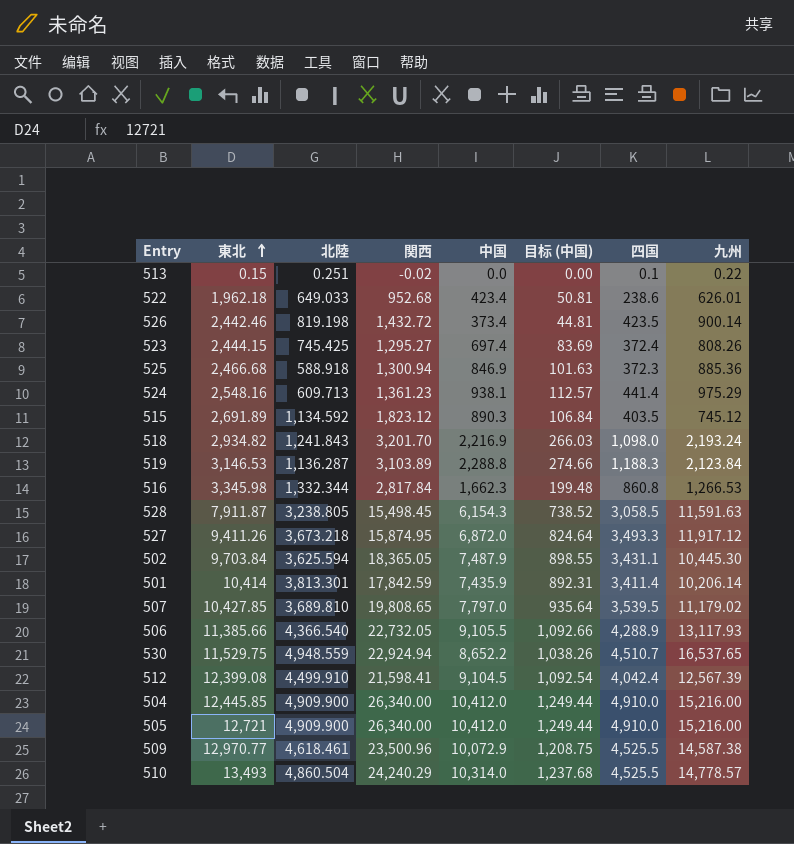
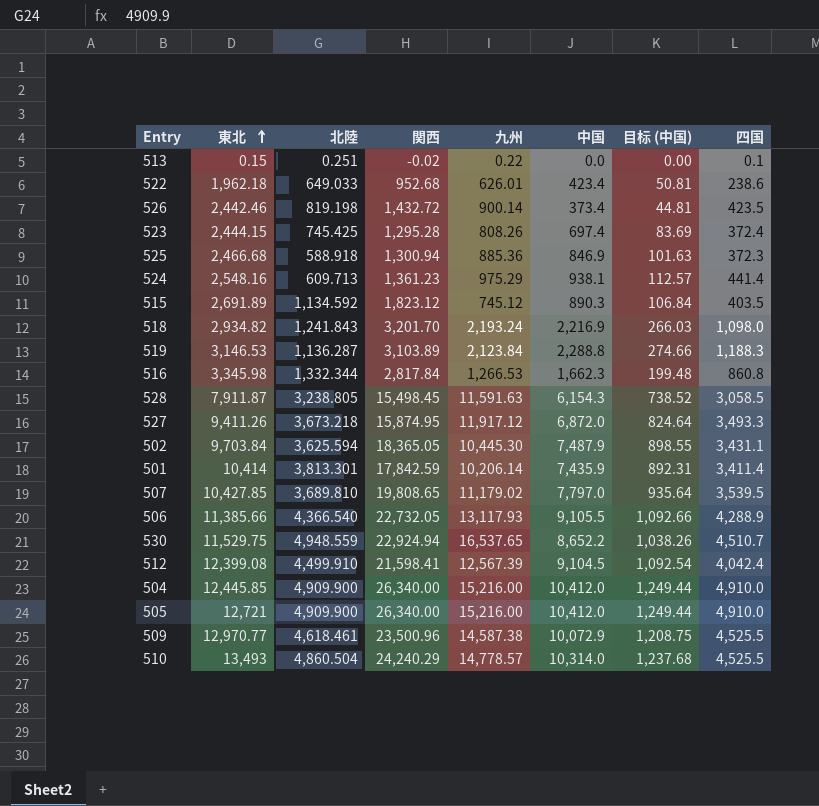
column 九州 | position: 8 -> 5
523 | 関西: 1,295.27 -> 1,295.28

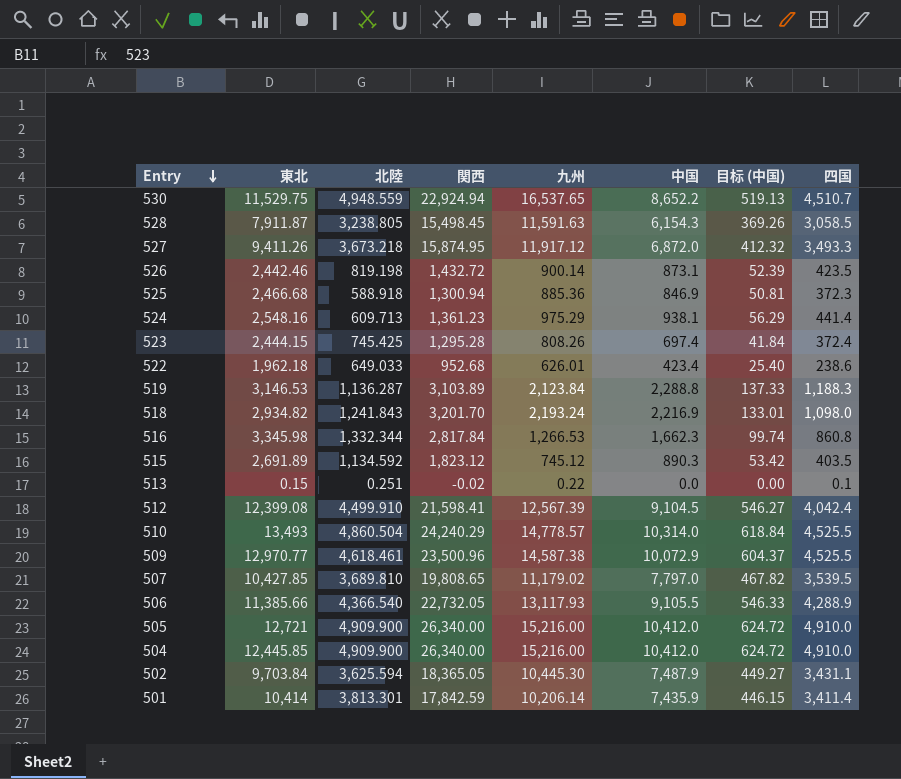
row order: 東北 ascending -> Entry descending
column 目标 (中国) | formula: [中国] * 0.12 -> [中国] * 0.06
526 | 中国: 373.4 -> 873.1

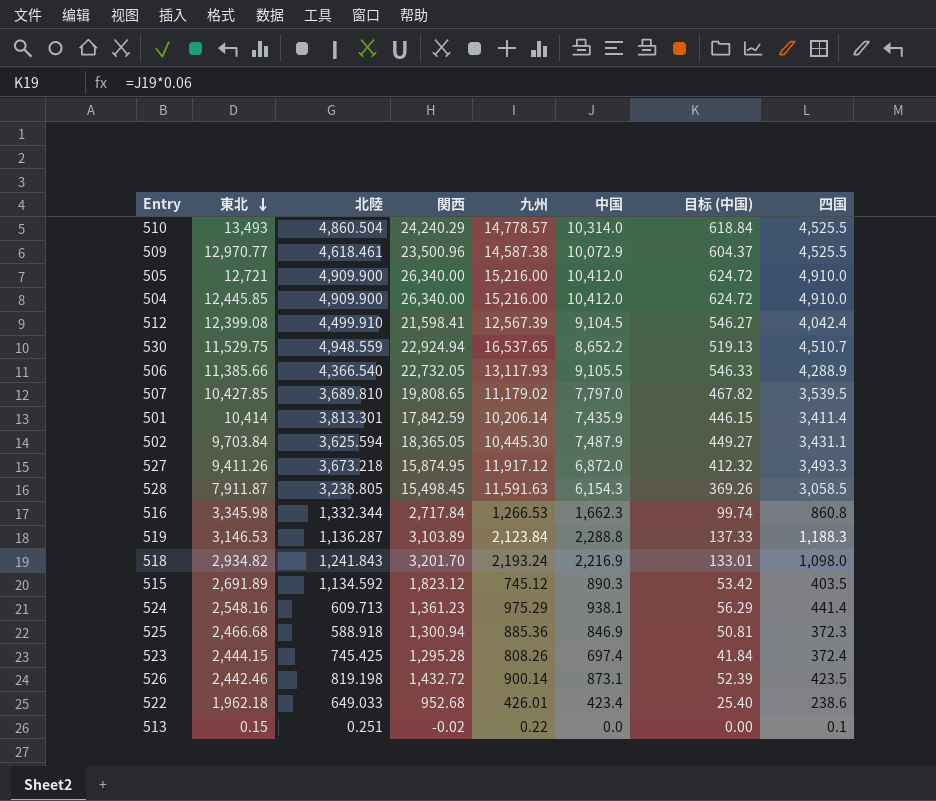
row order: Entry descending -> 東北 descending
516 | 関西: 2,817.84 -> 2,717.84
522 | 九州: 626.01 -> 426.01

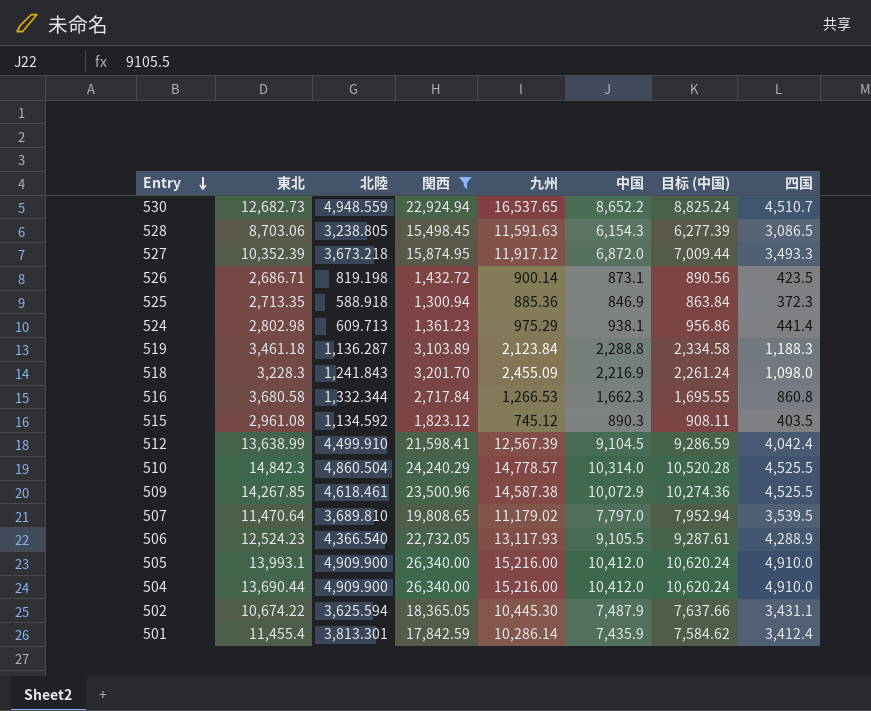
filter: none -> 関西 >= 1,300.94
row order: 東北 descending -> Entry descending
column 目标 (中国) | formula: [中国] * 0.06 -> [中国] * 1.02
530 | 東北: 11,529.75 -> 12,682.73
528 | 東北: 7,911.87 -> 8,703.06
528 | 四国: 3,058.5 -> 3,086.5
527 | 東北: 9,411.26 -> 10,352.39
526 | 東北: 2,442.46 -> 2,686.71
525 | 東北: 2,466.68 -> 2,713.35
524 | 東北: 2,548.16 -> 2,802.98
519 | 東北: 3,146.53 -> 3,461.18
518 | 東北: 2,934.82 -> 3,228.3
518 | 九州: 2,193.24 -> 2,455.09
516 | 東北: 3,345.98 -> 3,680.58
515 | 東北: 2,691.89 -> 2,961.08
512 | 東北: 12,399.08 -> 13,638.99
510 | 東北: 13,493 -> 14,842.3
509 | 東北: 12,970.77 -> 14,267.85
507 | 東北: 10,427.85 -> 11,470.64
506 | 東北: 11,385.66 -> 12,524.23
505 | 東北: 12,721 -> 13,993.1
504 | 東北: 12,445.85 -> 13,690.44
502 | 東北: 9,703.84 -> 10,674.22
501 | 東北: 10,414 -> 11,455.4
501 | 九州: 10,206.14 -> 10,286.14
501 | 四国: 3,411.4 -> 3,412.4

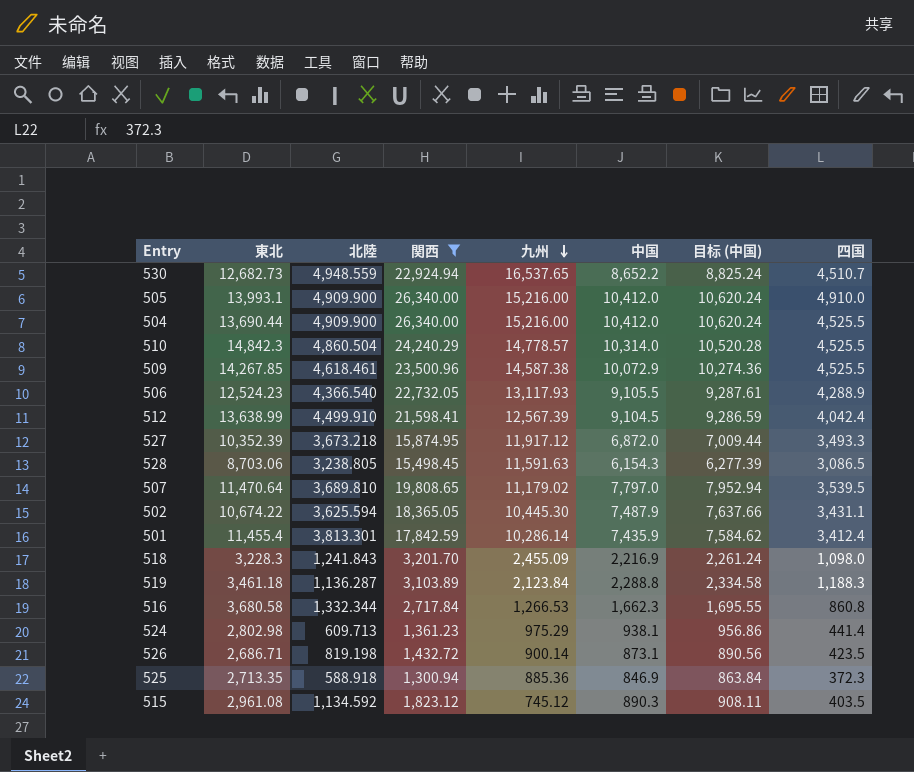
row order: Entry descending -> 九州 descending
504 | 四国: 4,910.0 -> 4,525.5

